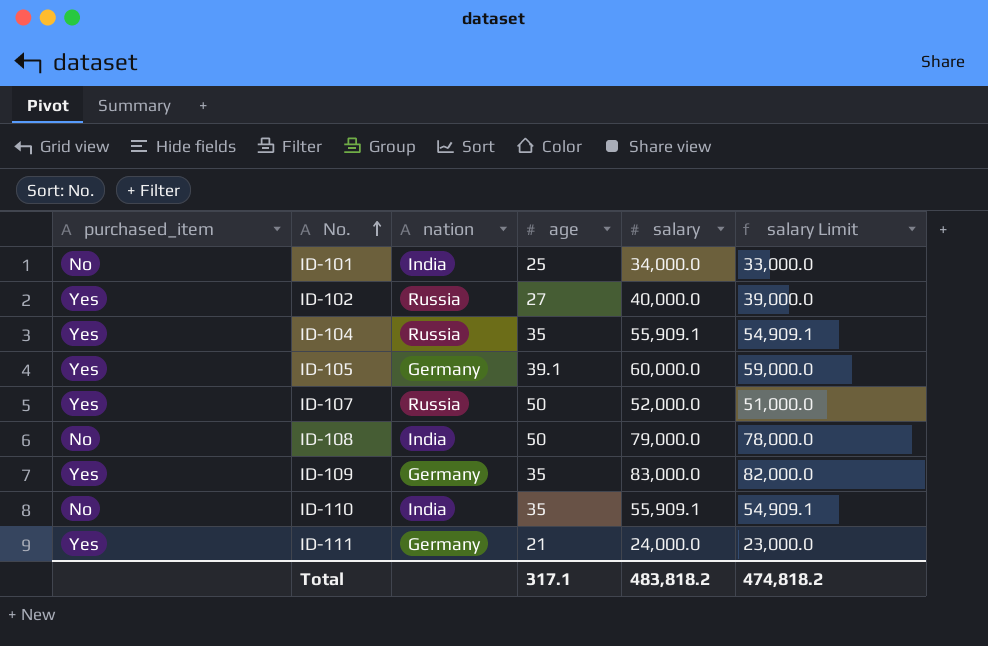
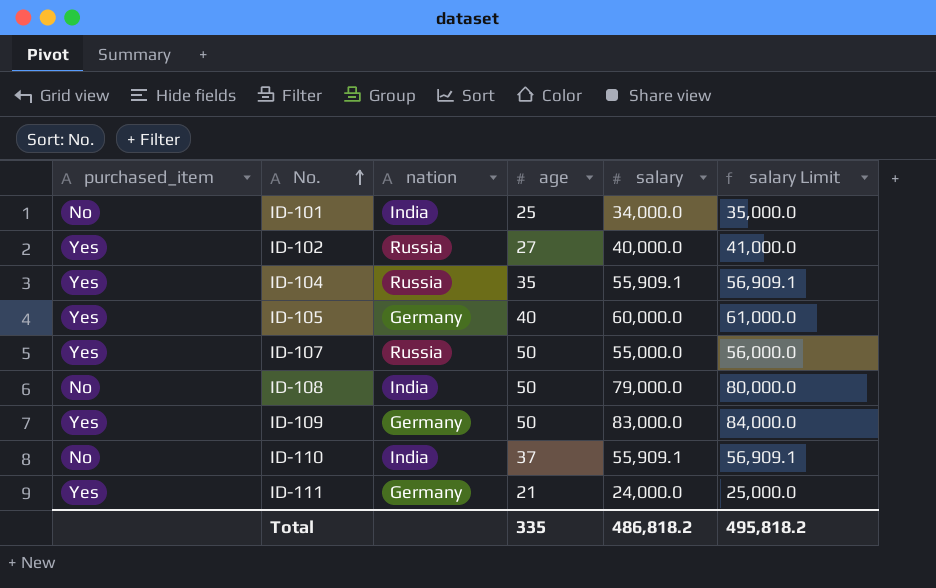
column salary Limit | formula: [salary] - 1000 -> [salary] + 1000
ID-105 | age: 39.1 -> 40
ID-107 | salary: 52,000.0 -> 55,000.0
ID-109 | age: 35 -> 50
ID-110 | age: 35 -> 37
Total | age: 317.1 -> 335
Total | salary: 483,818.2 -> 486,818.2
Total | salary Limit: 474,818.2 -> 495,818.2

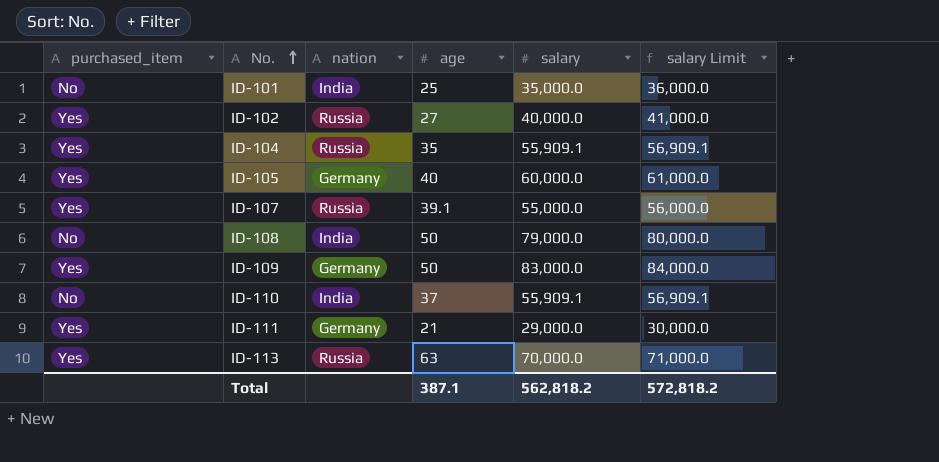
ID-101 | salary: 34,000.0 -> 35,000.0
ID-101 | salary Limit: 35,000.0 -> 36,000.0
ID-107 | age: 50 -> 39.1
ID-111 | salary: 24,000.0 -> 29,000.0
ID-111 | salary Limit: 25,000.0 -> 30,000.0
row ID-113: none -> Yes | Russia | 63 | 70,000.0 | 71,000.0
Total | age: 335 -> 387.1
Total | salary: 486,818.2 -> 562,818.2
Total | salary Limit: 495,818.2 -> 572,818.2

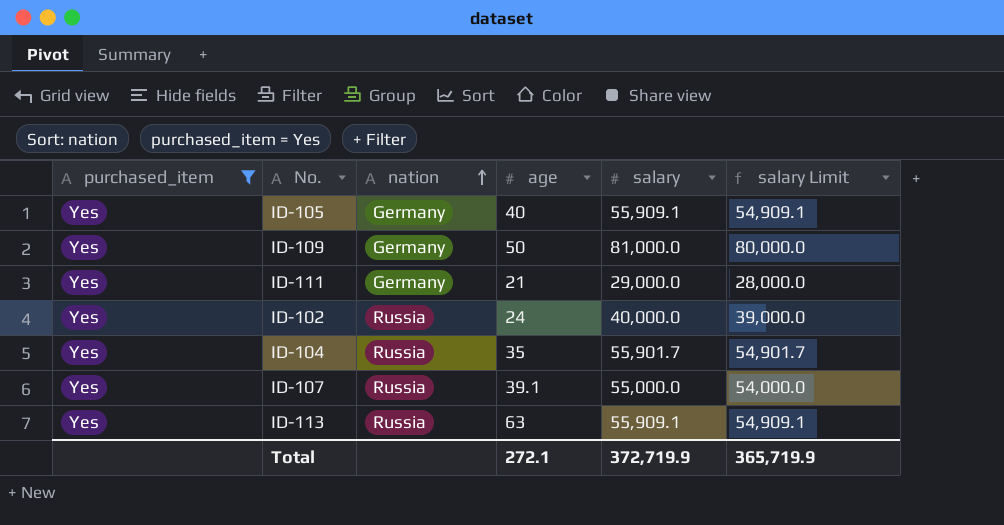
filter: none -> purchased_item = Yes
row order: No. ascending -> nation ascending
column salary Limit | formula: [salary] + 1000 -> [salary] - 1000
ID-105 | salary: 60,000.0 -> 55,909.1
ID-109 | salary: 83,000.0 -> 81,000.0
ID-102 | age: 27 -> 24
ID-104 | salary: 55,909.1 -> 55,901.7
ID-113 | salary: 70,000.0 -> 55,909.1
Total | age: 387.1 -> 272.1
Total | salary: 562,818.2 -> 372,719.9
Total | salary Limit: 572,818.2 -> 365,719.9

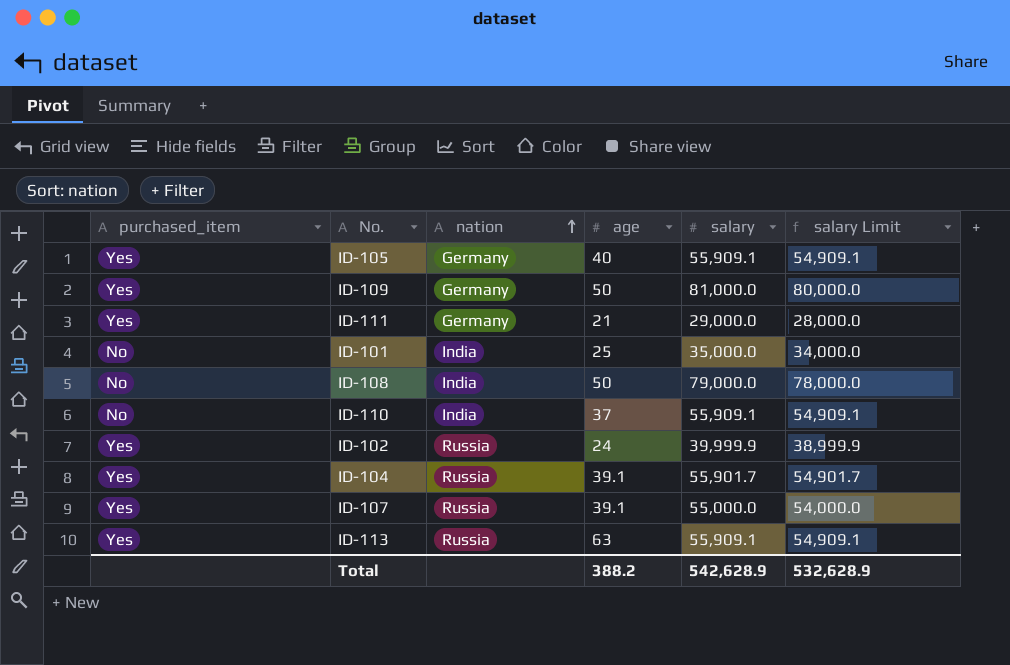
filter: purchased_item = Yes -> none
ID-102 | salary: 40,000.0 -> 39,999.9
ID-102 | salary Limit: 39,000.0 -> 38,999.9
ID-104 | age: 35 -> 39.1
Total | age: 272.1 -> 388.2
Total | salary: 372,719.9 -> 542,628.9
Total | salary Limit: 365,719.9 -> 532,628.9

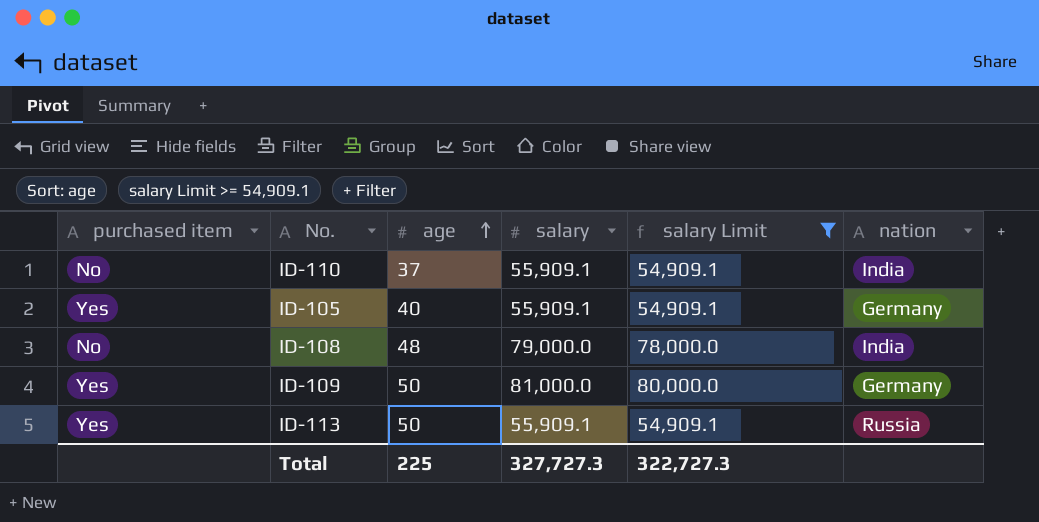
filter: none -> salary Limit >= 54,909.1
row order: nation ascending -> age ascending
column name: purchased_item -> purchased item
column nation | position: 3 -> 6
ID-108 | age: 50 -> 48
ID-113 | age: 63 -> 50
Total | age: 388.2 -> 225
Total | salary: 542,628.9 -> 327,727.3
Total | salary Limit: 532,628.9 -> 322,727.3

